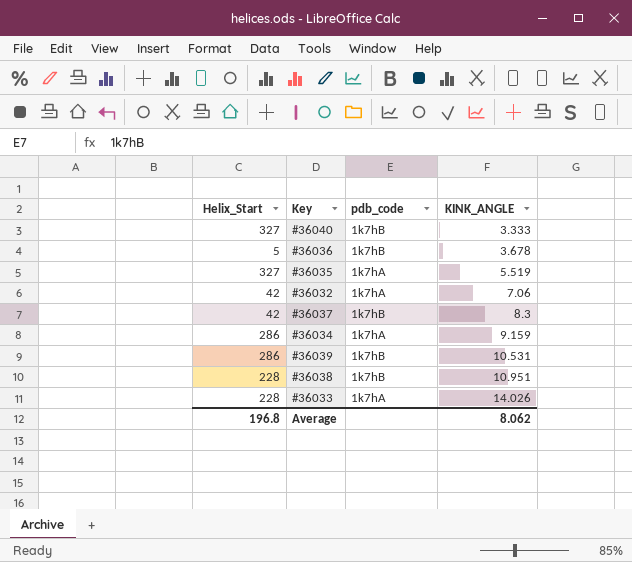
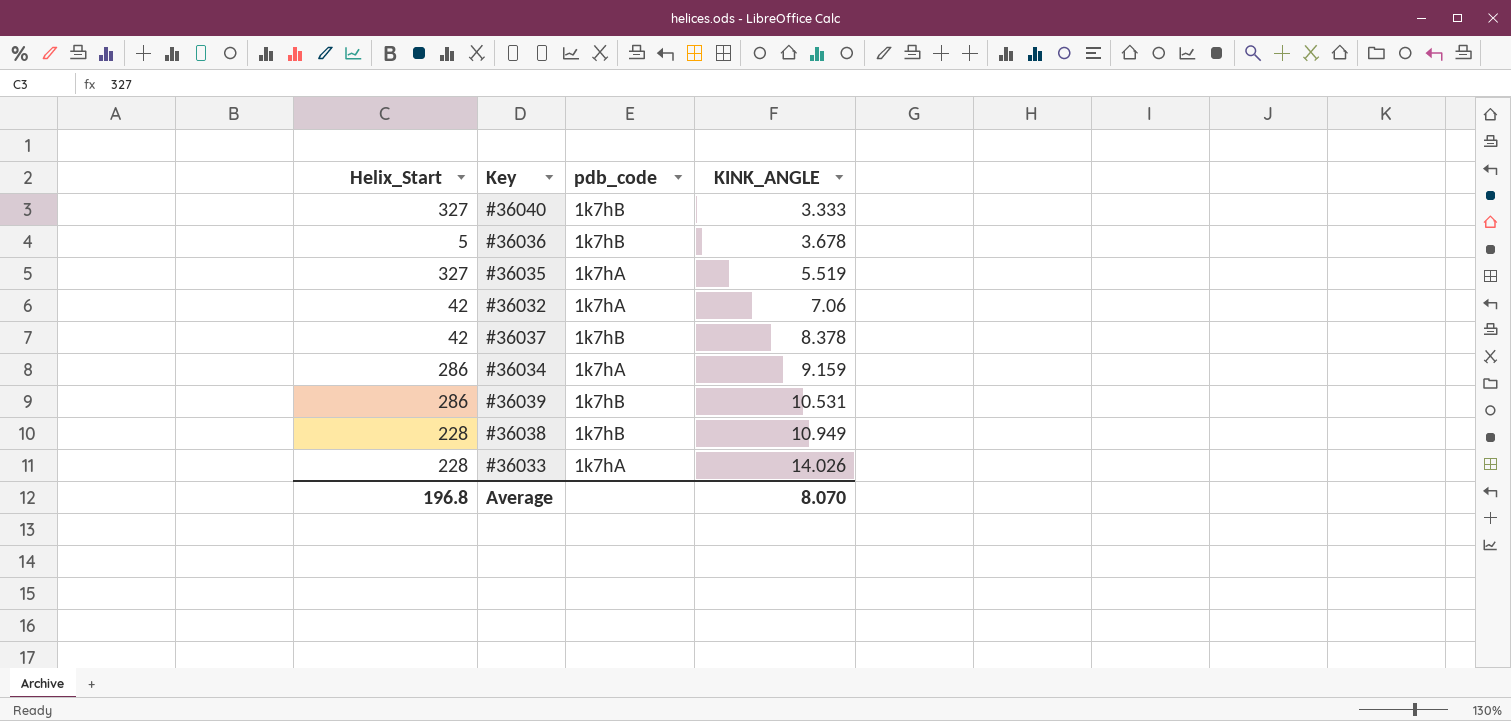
#36037 | KINK_ANGLE: 8.3 -> 8.378
#36038 | KINK_ANGLE: 10.951 -> 10.949
Average | KINK_ANGLE: 8.062 -> 8.070

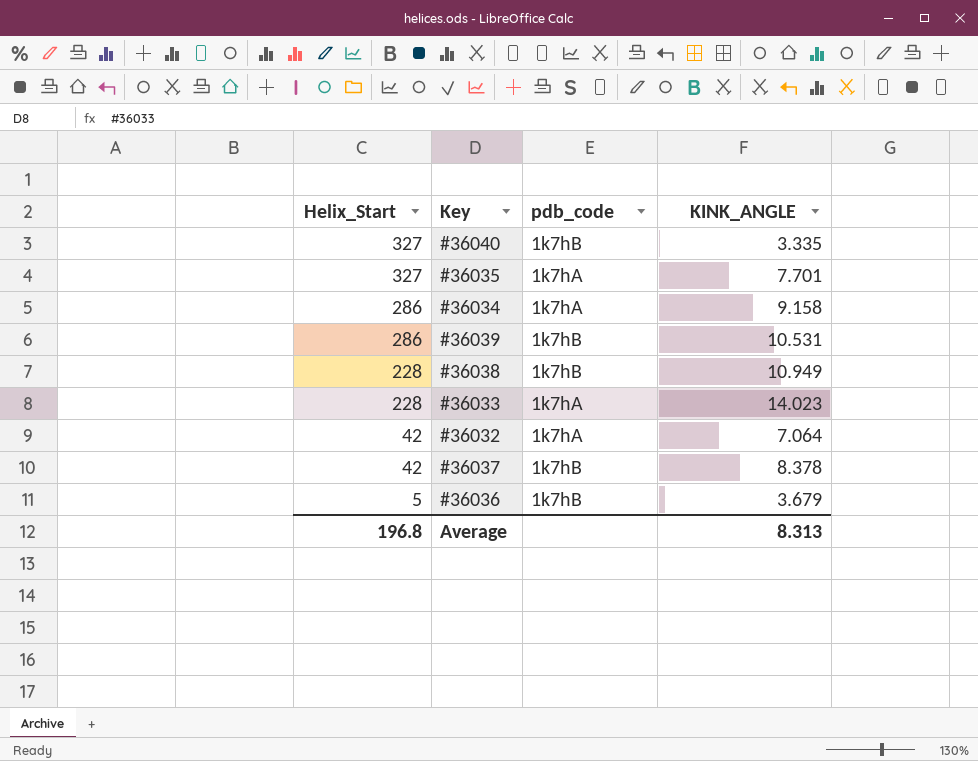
row order: KINK_ANGLE ascending -> Helix_Start descending
#36040 | KINK_ANGLE: 3.333 -> 3.335
#36035 | KINK_ANGLE: 5.519 -> 7.701
#36034 | KINK_ANGLE: 9.159 -> 9.158
#36033 | KINK_ANGLE: 14.026 -> 14.023
#36032 | KINK_ANGLE: 7.06 -> 7.064
#36036 | KINK_ANGLE: 3.678 -> 3.679
Average | KINK_ANGLE: 8.070 -> 8.313

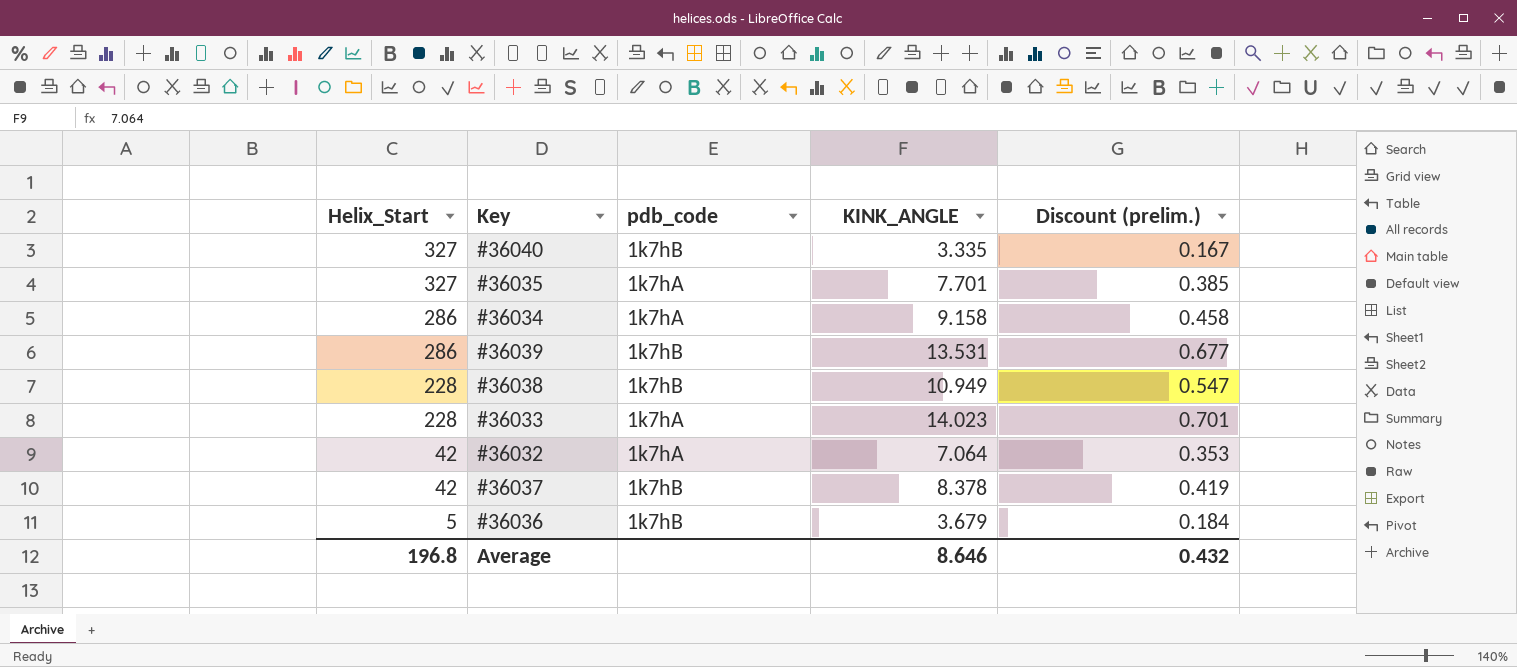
column Discount (prelim.) | formula: none -> [KINK_ANGLE] * 0.05
#36039 | KINK_ANGLE: 10.531 -> 13.531
Average | KINK_ANGLE: 8.313 -> 8.646

